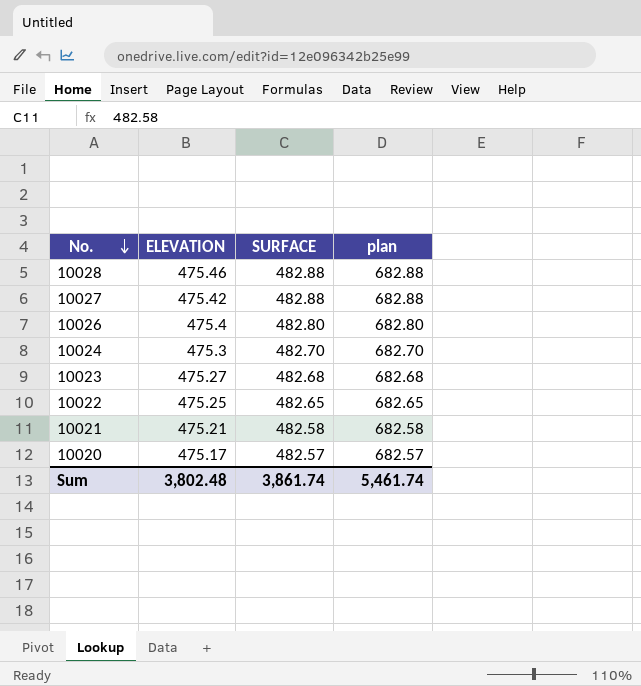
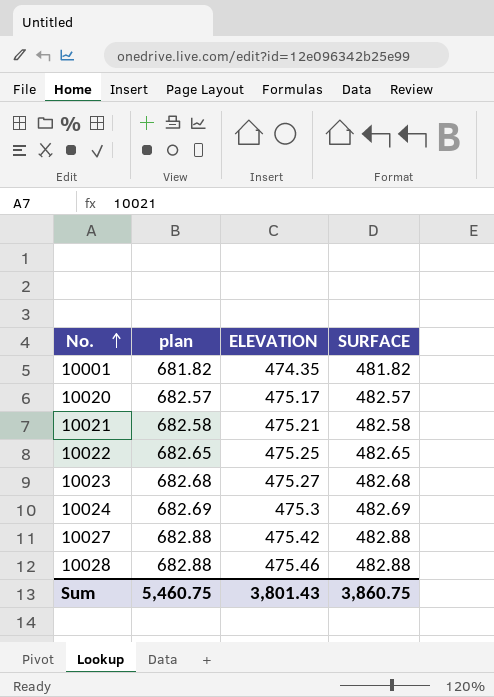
row order: No. descending -> No. ascending
column plan | position: 4 -> 2
row 10026: 475.4 | 482.80 | 682.80 -> none
row 10001: none -> 681.82 | 474.35 | 481.82
10024 | plan: 682.70 -> 682.69
10024 | SURFACE: 482.70 -> 482.69
Sum | plan: 5,461.74 -> 5,460.75
Sum | ELEVATION: 3,802.48 -> 3,801.43
Sum | SURFACE: 3,861.74 -> 3,860.75

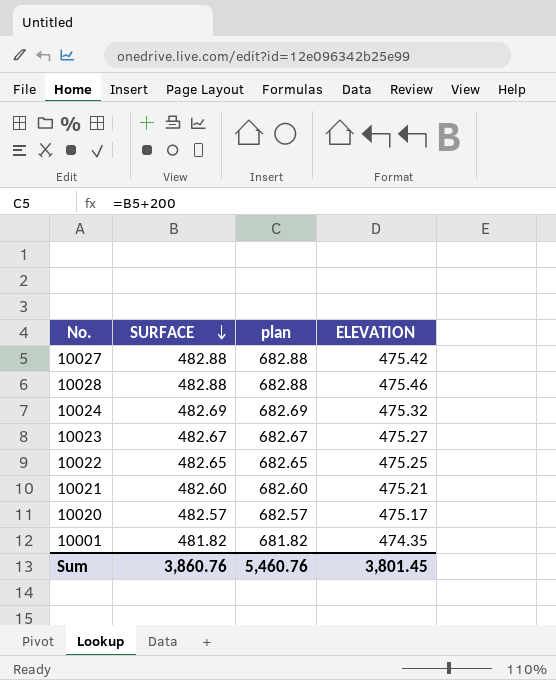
row order: No. ascending -> SURFACE descending
column SURFACE | position: 4 -> 2
10024 | ELEVATION: 475.3 -> 475.32
10023 | SURFACE: 482.68 -> 482.67
10023 | plan: 682.68 -> 682.67
10021 | SURFACE: 482.58 -> 482.60
10021 | plan: 682.58 -> 682.60
Sum | SURFACE: 3,860.75 -> 3,860.76
Sum | plan: 5,460.75 -> 5,460.76
Sum | ELEVATION: 3,801.43 -> 3,801.45

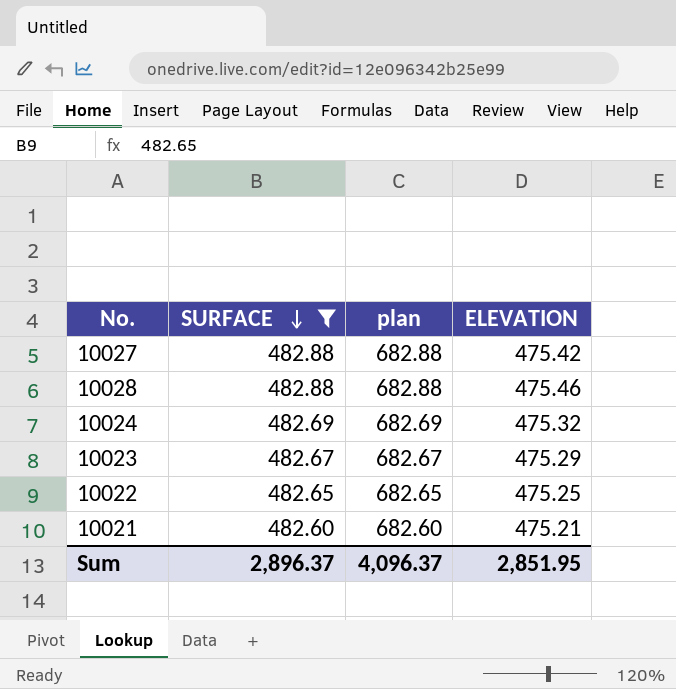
filter: none -> SURFACE >= 482.60
10023 | ELEVATION: 475.27 -> 475.29
Sum | SURFACE: 3,860.76 -> 2,896.37
Sum | plan: 5,460.76 -> 4,096.37
Sum | ELEVATION: 3,801.45 -> 2,851.95

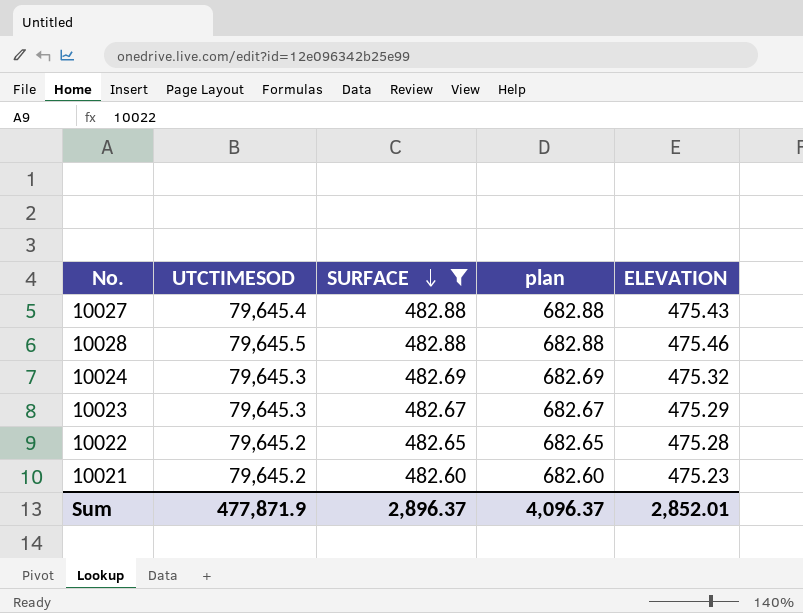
column UTCTIMESOD | position: none -> 2
10027 | ELEVATION: 475.42 -> 475.43
10022 | ELEVATION: 475.25 -> 475.28
10021 | ELEVATION: 475.21 -> 475.23
Sum | ELEVATION: 2,851.95 -> 2,852.01

